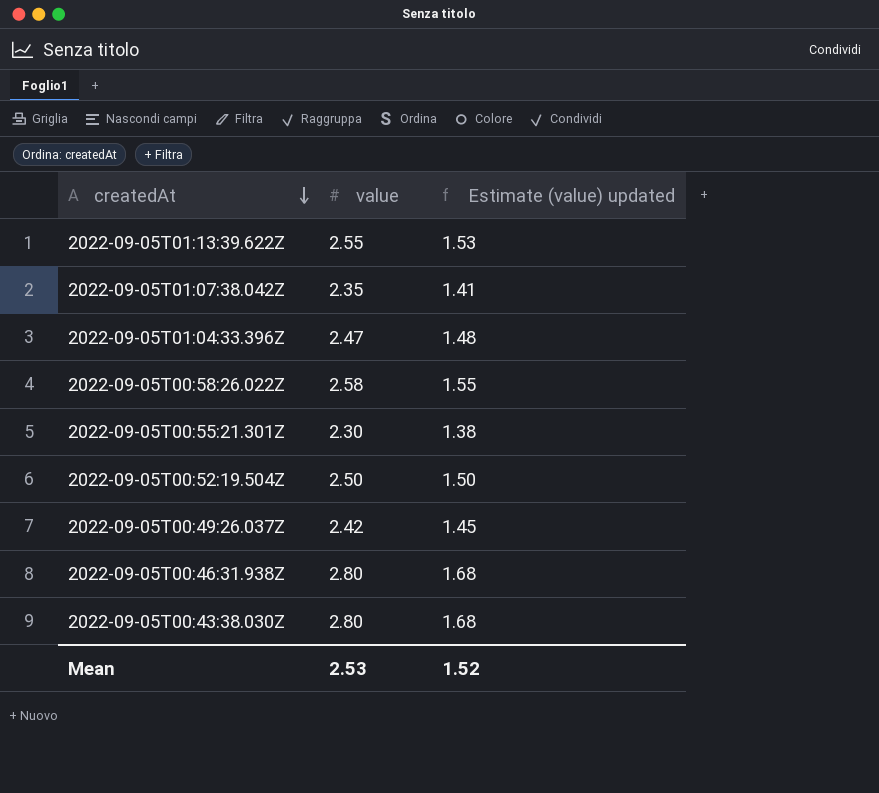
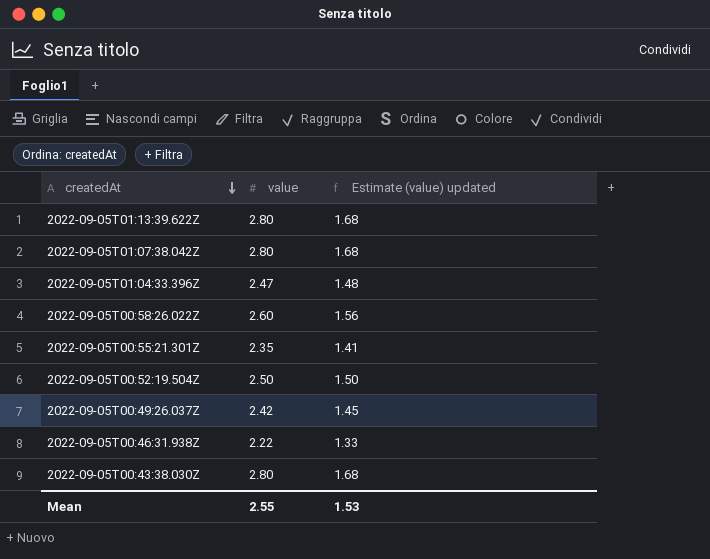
2022-09-05T01:13:39.622Z | value: 2.55 -> 2.80
2022-09-05T01:13:39.622Z | Estimate (value) updated: 1.53 -> 1.68
2022-09-05T01:07:38.042Z | value: 2.35 -> 2.80
2022-09-05T01:07:38.042Z | Estimate (value) updated: 1.41 -> 1.68
2022-09-05T00:58:26.022Z | value: 2.58 -> 2.60
2022-09-05T00:58:26.022Z | Estimate (value) updated: 1.55 -> 1.56
2022-09-05T00:55:21.301Z | value: 2.30 -> 2.35
2022-09-05T00:55:21.301Z | Estimate (value) updated: 1.38 -> 1.41
2022-09-05T00:46:31.938Z | value: 2.80 -> 2.22
2022-09-05T00:46:31.938Z | Estimate (value) updated: 1.68 -> 1.33
Mean | value: 2.53 -> 2.55
Mean | Estimate (value) updated: 1.52 -> 1.53

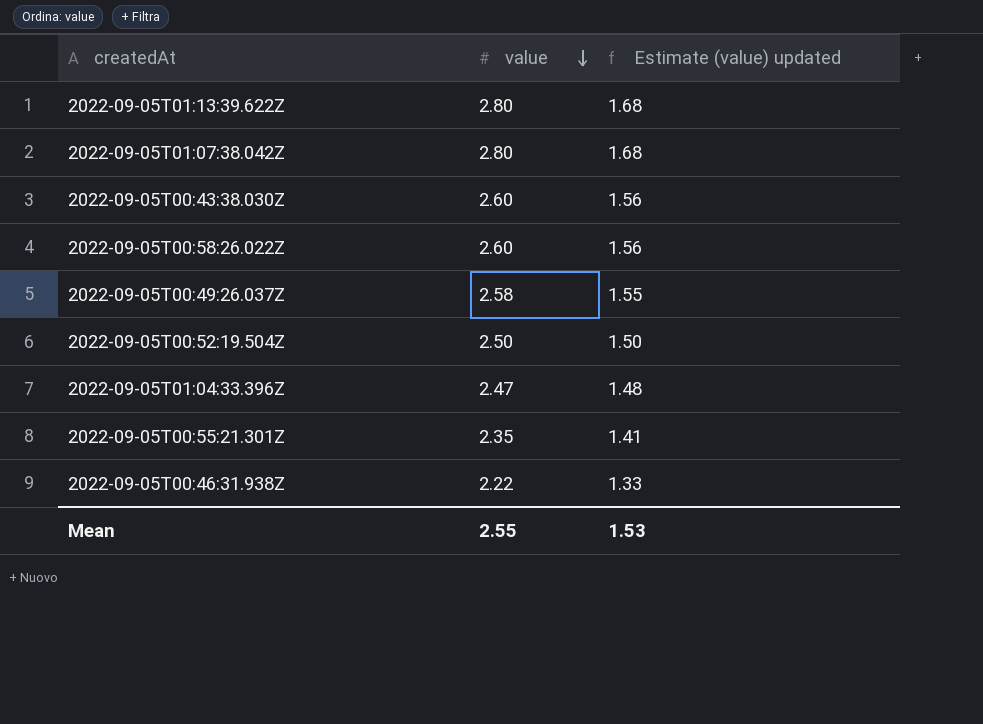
row order: createdAt descending -> value descending
2022-09-05T00:43:38.030Z | value: 2.80 -> 2.60
2022-09-05T00:43:38.030Z | Estimate (value) updated: 1.68 -> 1.56
2022-09-05T00:49:26.037Z | value: 2.42 -> 2.58
2022-09-05T00:49:26.037Z | Estimate (value) updated: 1.45 -> 1.55

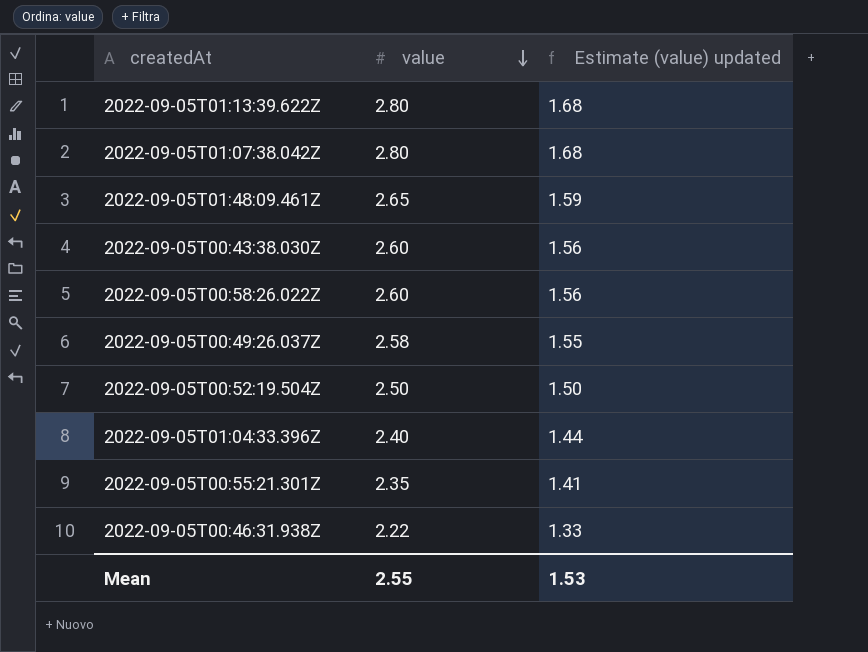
row 2022-09-05T01:48:09.461Z: none -> 2.65 | 1.59
2022-09-05T01:04:33.396Z | value: 2.47 -> 2.40
2022-09-05T01:04:33.396Z | Estimate (value) updated: 1.48 -> 1.44

